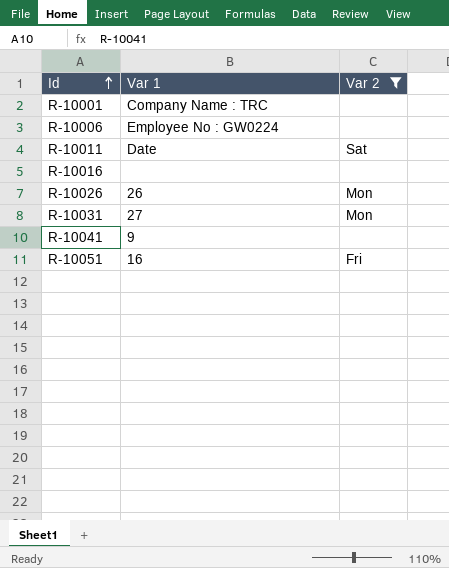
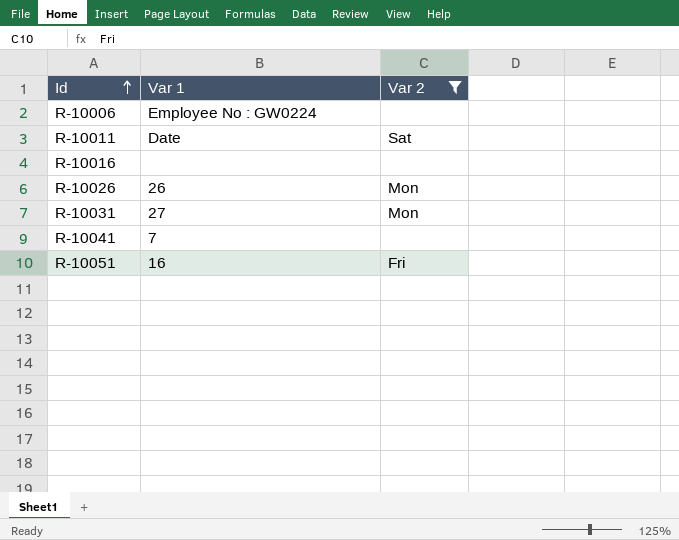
row R-10001: Company Name : TRC | none -> none
R-10041 | Var 1: 9 -> 7

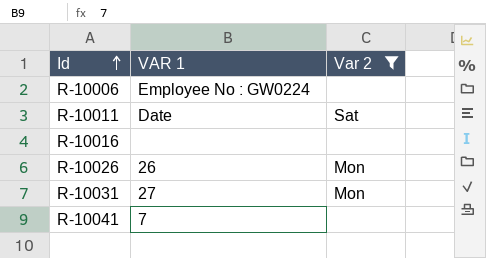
column name: Var 1 -> VAR 1
row R-10051: 16 | Fri -> none

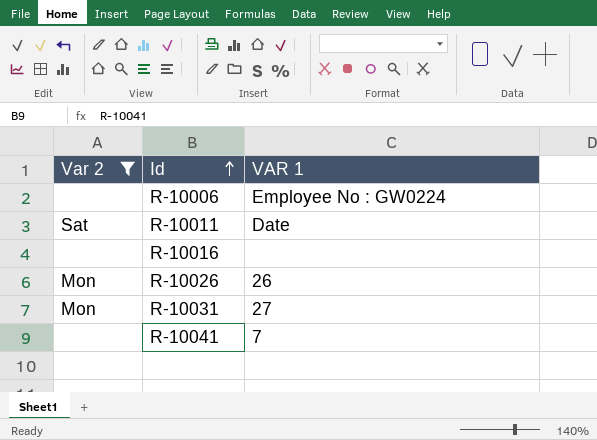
column Var 2 | position: 3 -> 1

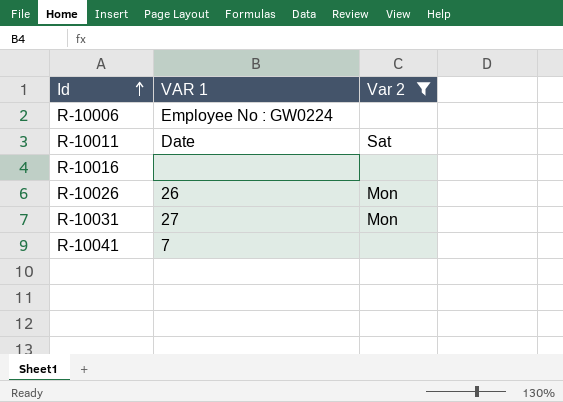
column Var 2 | position: 1 -> 3

